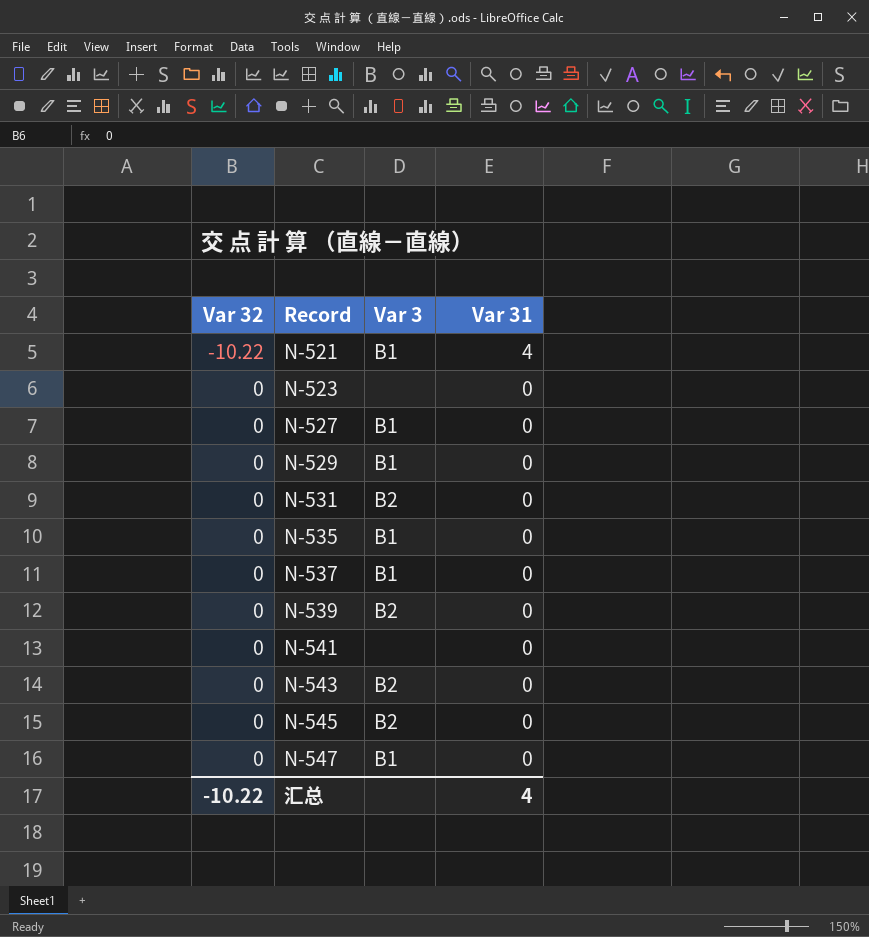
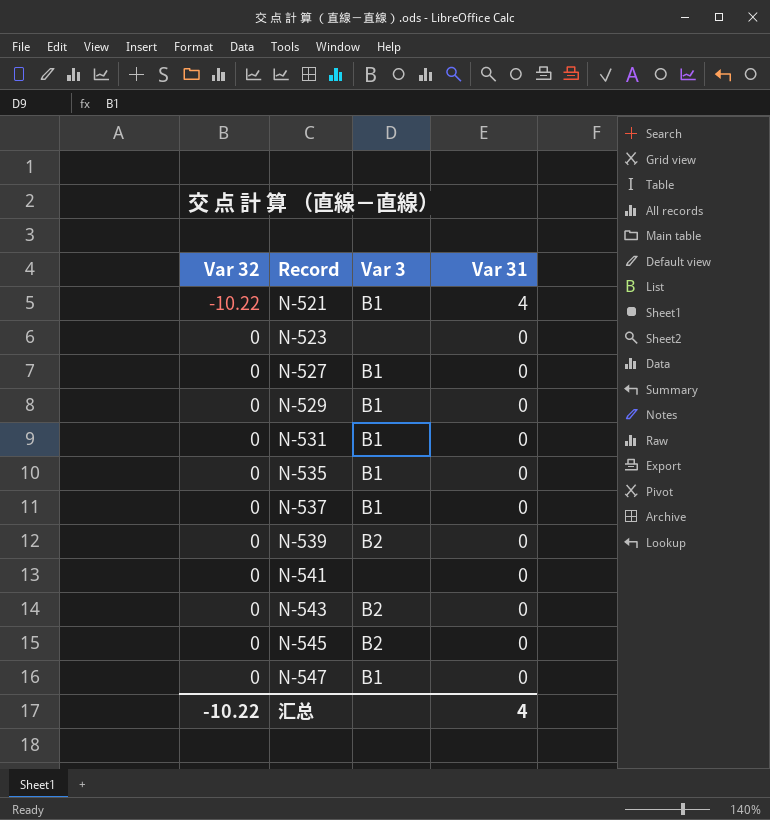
N-531 | Var 3: B2 -> B1

